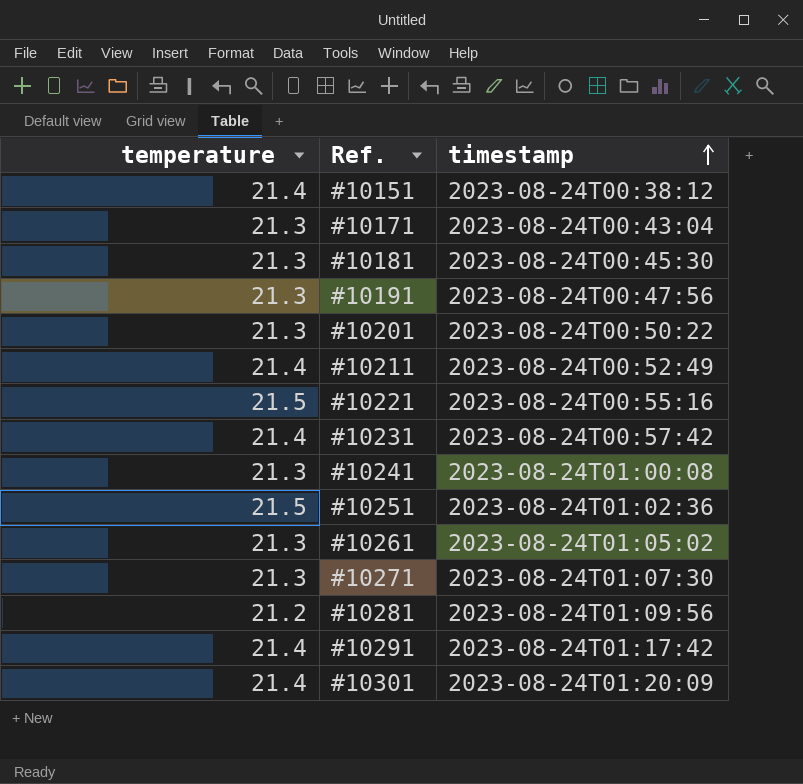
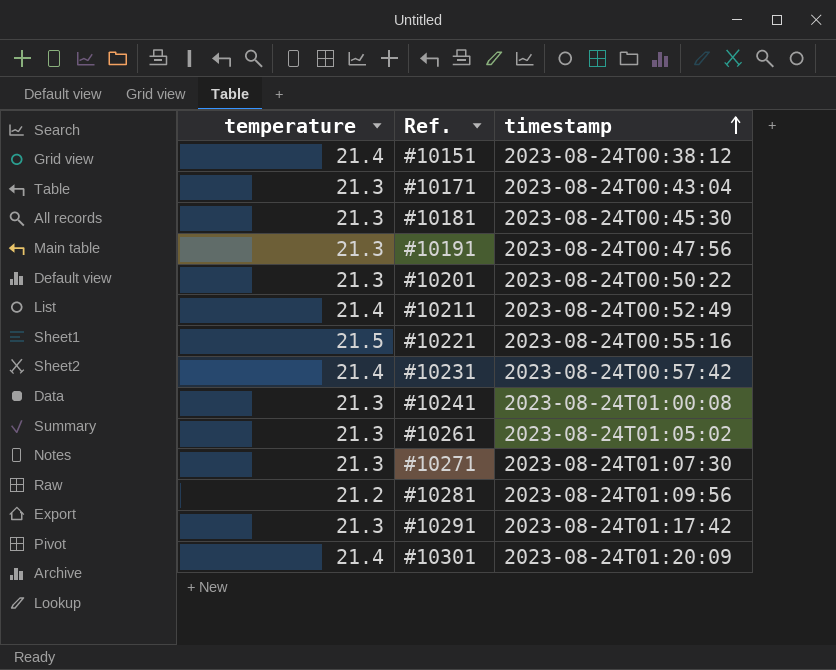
row #10251: 21.5 | 2023-08-24T01:02:36 -> none
#10291 | temperature: 21.4 -> 21.3

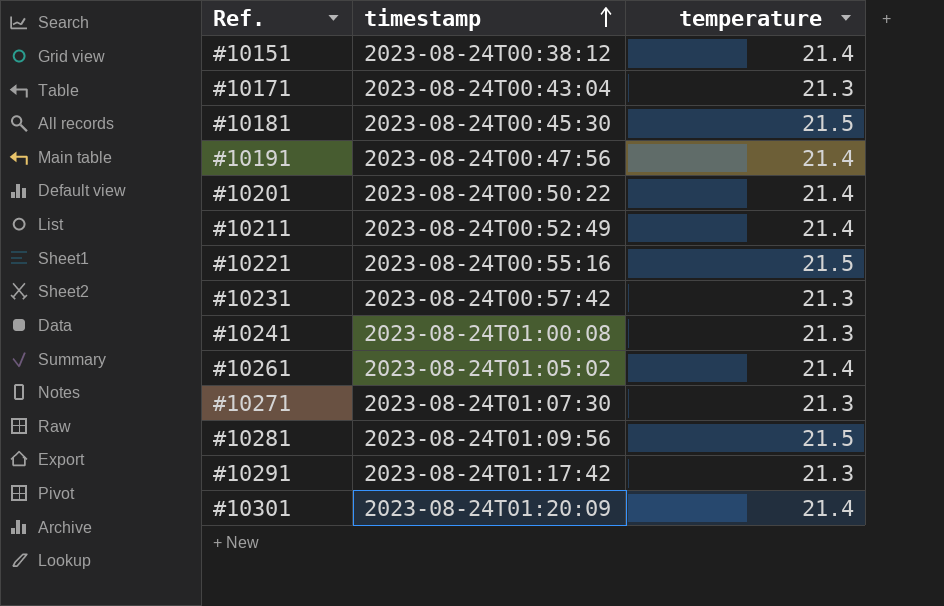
column temperature | position: 1 -> 3
#10181 | temperature: 21.3 -> 21.5
#10191 | temperature: 21.3 -> 21.4
#10201 | temperature: 21.3 -> 21.4
#10231 | temperature: 21.4 -> 21.3
#10261 | temperature: 21.3 -> 21.4
#10281 | temperature: 21.2 -> 21.5

